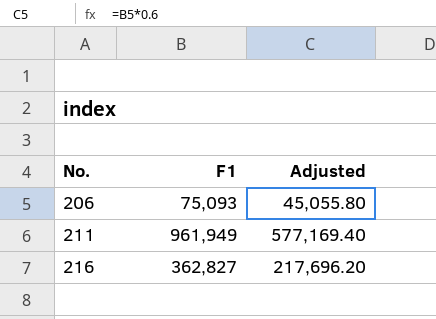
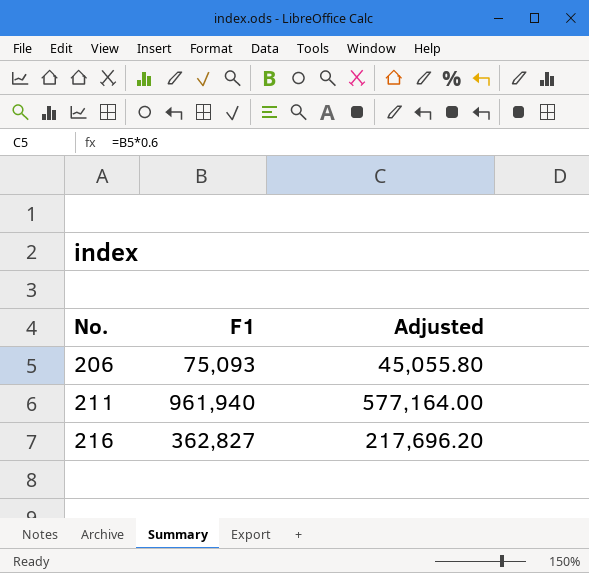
211 | F1: 961,949 -> 961,940
211 | Adjusted: 577,169.40 -> 577,164.00

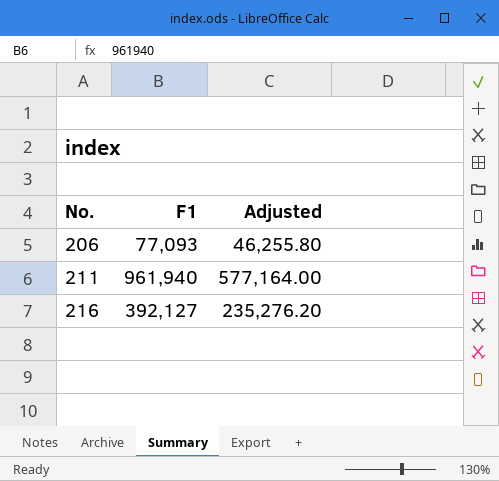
206 | F1: 75,093 -> 77,093
206 | Adjusted: 45,055.80 -> 46,255.80
216 | F1: 362,827 -> 392,127
216 | Adjusted: 217,696.20 -> 235,276.20

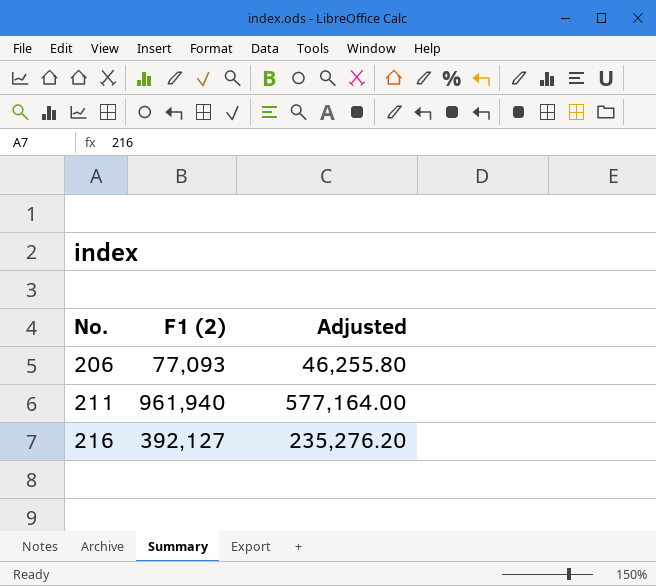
column name: F1 -> F1 (2)

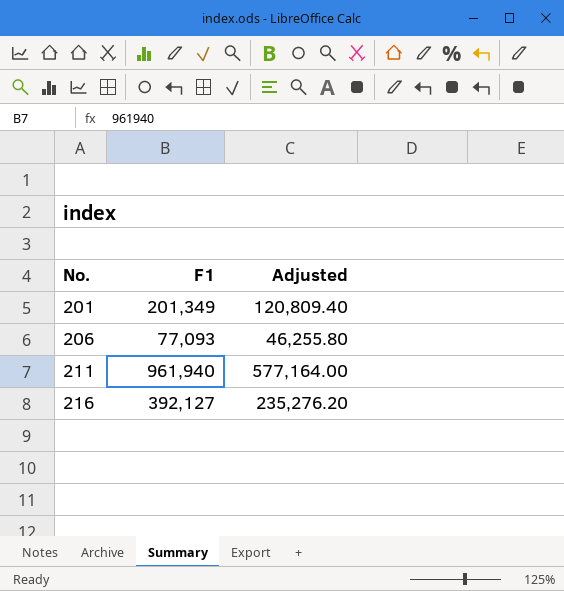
column name: F1 (2) -> F1
row 201: none -> 201,349 | 120,809.40

